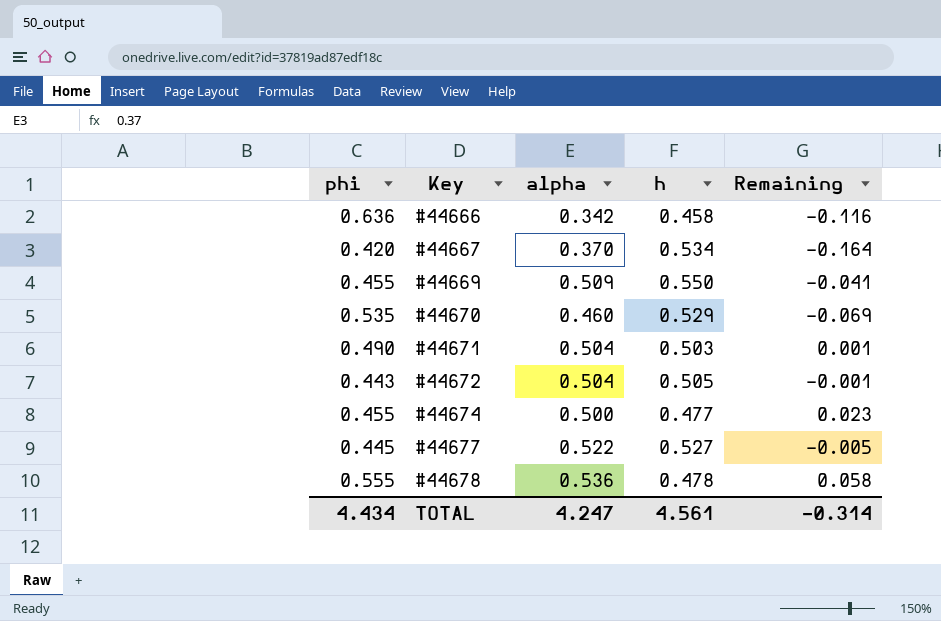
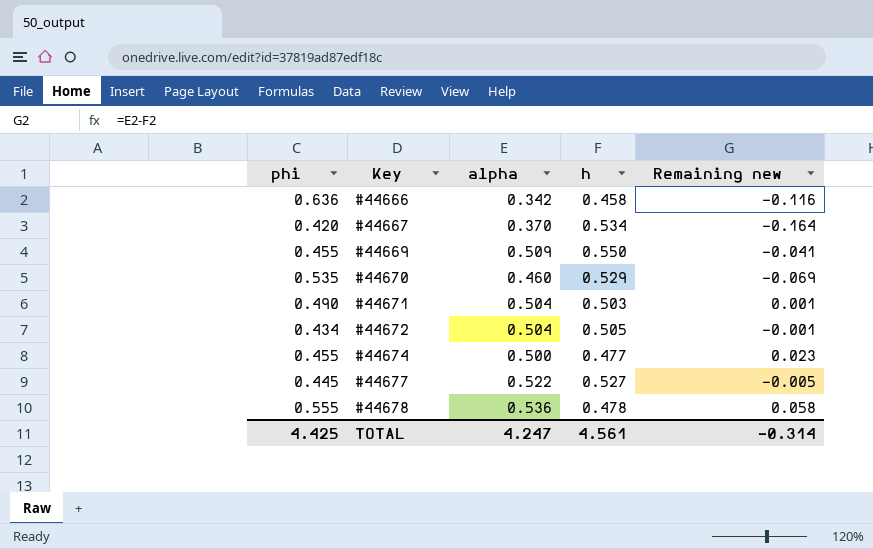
column name: Remaining -> Remaining new
#44672 | phi: 0.443 -> 0.434
TOTAL | phi: 4.434 -> 4.425

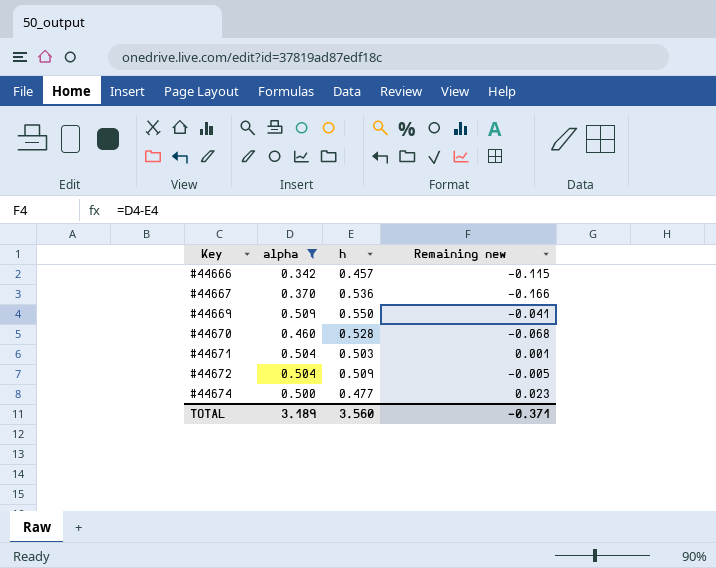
filter: none -> alpha <= 0.509
column phi | position: 1 -> none
#44666 | h: 0.458 -> 0.457
#44666 | Remaining new: -0.116 -> -0.115
#44667 | h: 0.534 -> 0.536
#44667 | Remaining new: -0.164 -> -0.166
#44670 | h: 0.529 -> 0.528
#44670 | Remaining new: -0.069 -> -0.068
#44672 | h: 0.505 -> 0.509
#44672 | Remaining new: -0.001 -> -0.005
TOTAL | alpha: 4.247 -> 3.189
TOTAL | h: 4.561 -> 3.560
TOTAL | Remaining new: -0.314 -> -0.371

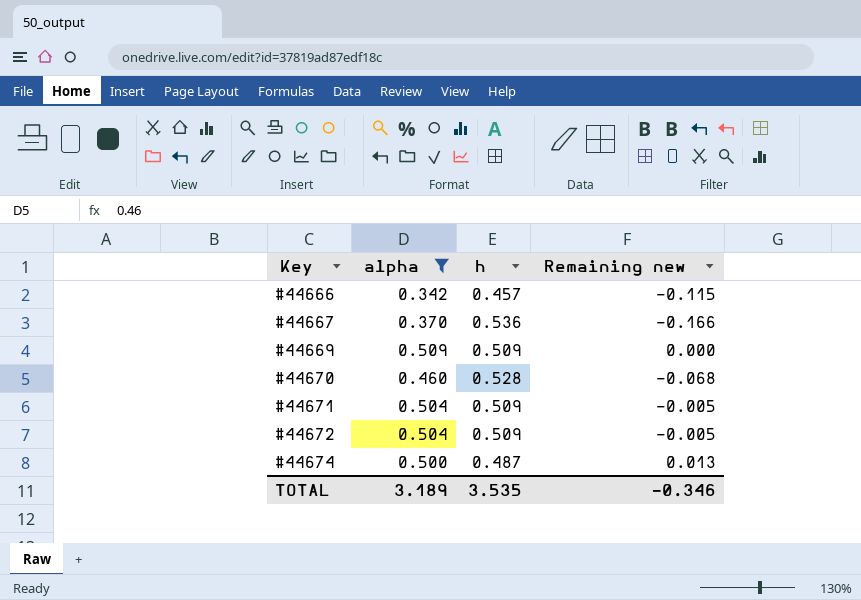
#44669 | h: 0.550 -> 0.509
#44669 | Remaining new: -0.041 -> 0.000
#44671 | h: 0.503 -> 0.509
#44671 | Remaining new: 0.001 -> -0.005
#44674 | h: 0.477 -> 0.487
#44674 | Remaining new: 0.023 -> 0.013
TOTAL | h: 3.560 -> 3.535
TOTAL | Remaining new: -0.371 -> -0.346

